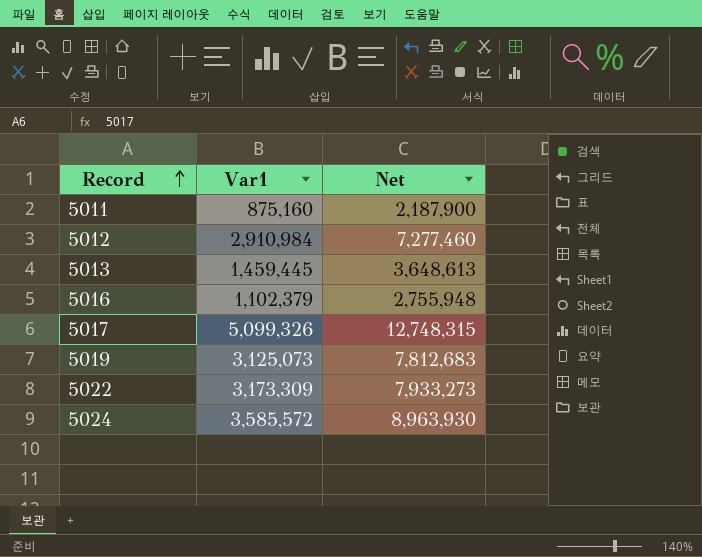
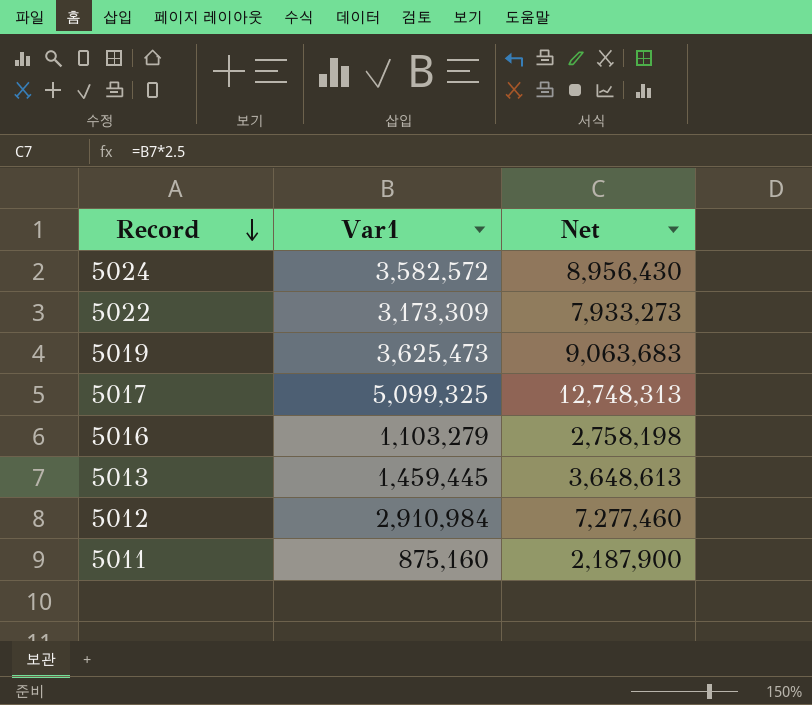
row order: Record ascending -> Record descending
5024 | Var1: 3,585,572 -> 3,582,572
5024 | Net: 8,963,930 -> 8,956,430
5019 | Var1: 3,125,073 -> 3,625,473
5019 | Net: 7,812,683 -> 9,063,683
5017 | Var1: 5,099,326 -> 5,099,325
5017 | Net: 12,748,315 -> 12,748,313
5016 | Var1: 1,102,379 -> 1,103,279
5016 | Net: 2,755,948 -> 2,758,198

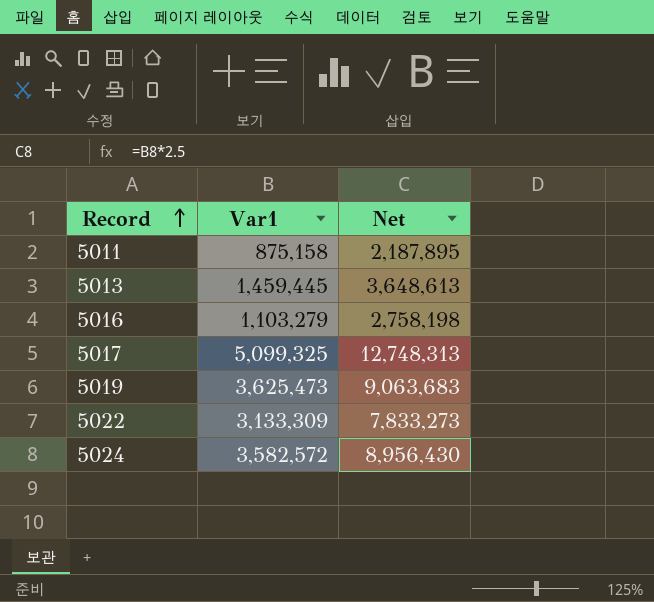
row order: Record descending -> Record ascending
row 5012: 2,910,984 | 7,277,460 -> none
5011 | Var1: 875,160 -> 875,158
5011 | Net: 2,187,900 -> 2,187,895
5022 | Var1: 3,173,309 -> 3,133,309
5022 | Net: 7,933,273 -> 7,833,273

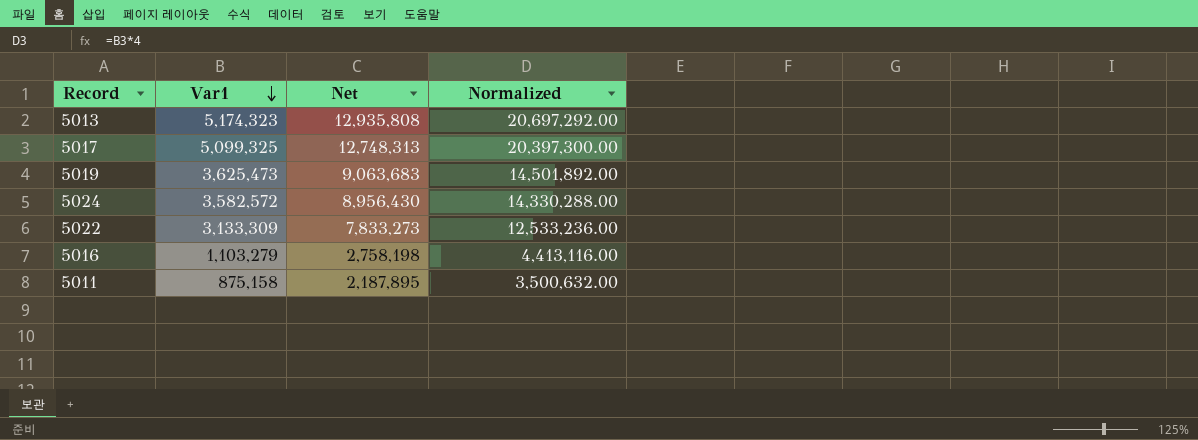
row order: Record ascending -> Var1 descending
column Normalized | formula: none -> [Var1] * 4
5013 | Var1: 1,459,445 -> 5,174,323
5013 | Net: 3,648,613 -> 12,935,808

